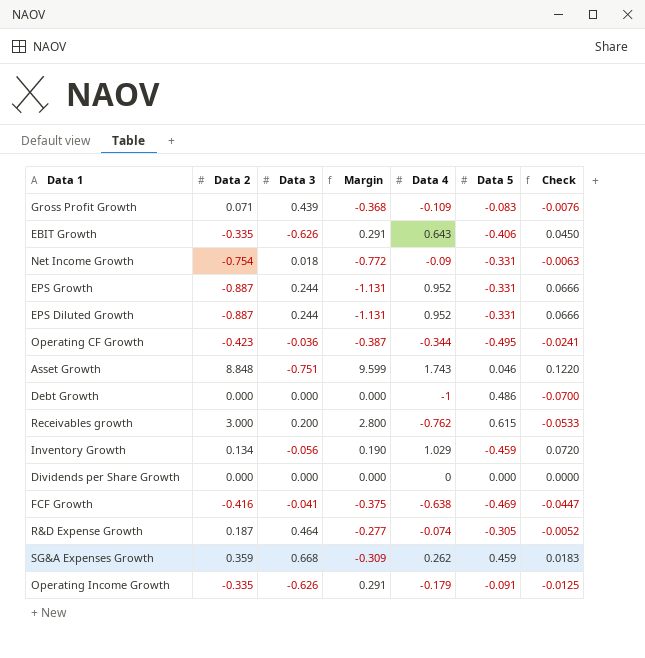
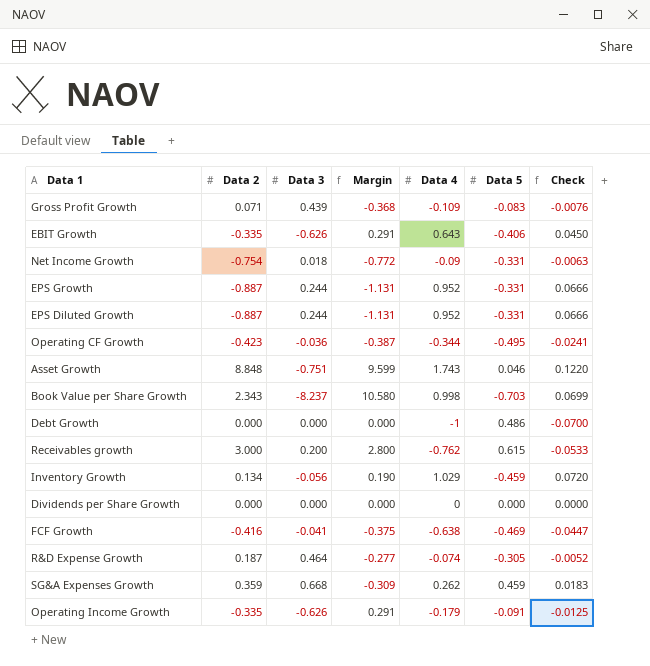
row Book Value per Share Growth: none -> 2.343 | -8.237 | 10.580 | 0.998 | -0.703 | 0.0699

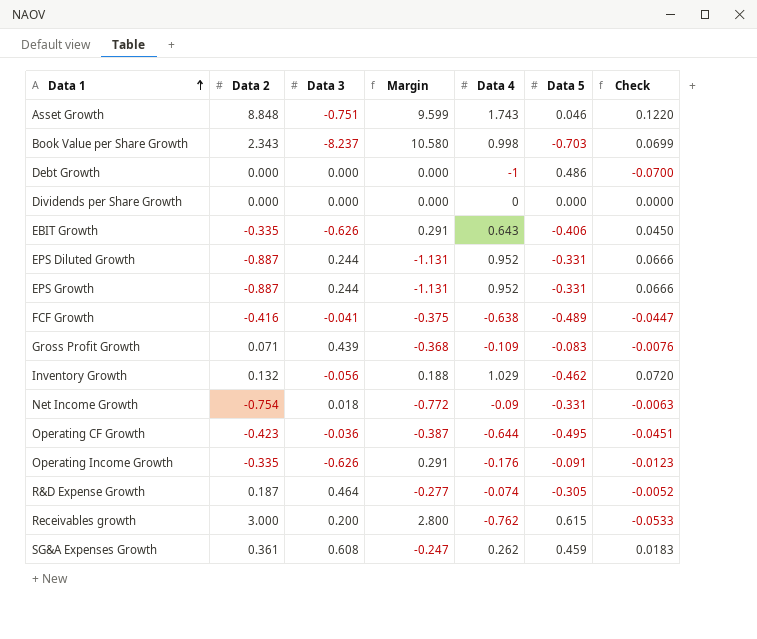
row order: none -> Data 1 ascending
FCF Growth | Data 5: -0.469 -> -0.489
Inventory Growth | Data 2: 0.134 -> 0.132
Inventory Growth | Margin: 0.190 -> 0.188
Inventory Growth | Data 5: -0.459 -> -0.462
Operating CF Growth | Data 4: -0.344 -> -0.644
Operating CF Growth | Check: -0.0241 -> -0.0451
Operating Income Growth | Data 4: -0.179 -> -0.176
Operating Income Growth | Check: -0.0125 -> -0.0123
SG&A Expenses Growth | Data 2: 0.359 -> 0.361
SG&A Expenses Growth | Data 3: 0.668 -> 0.608
SG&A Expenses Growth | Margin: -0.309 -> -0.247

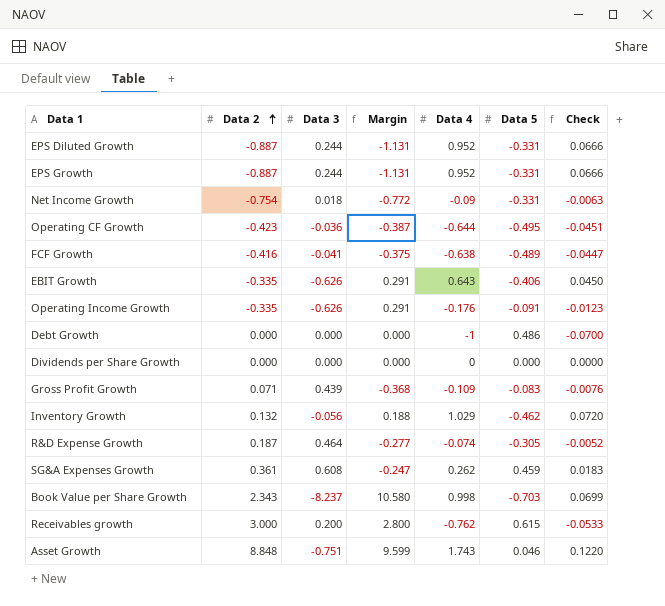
row order: Data 1 ascending -> Data 2 ascending

